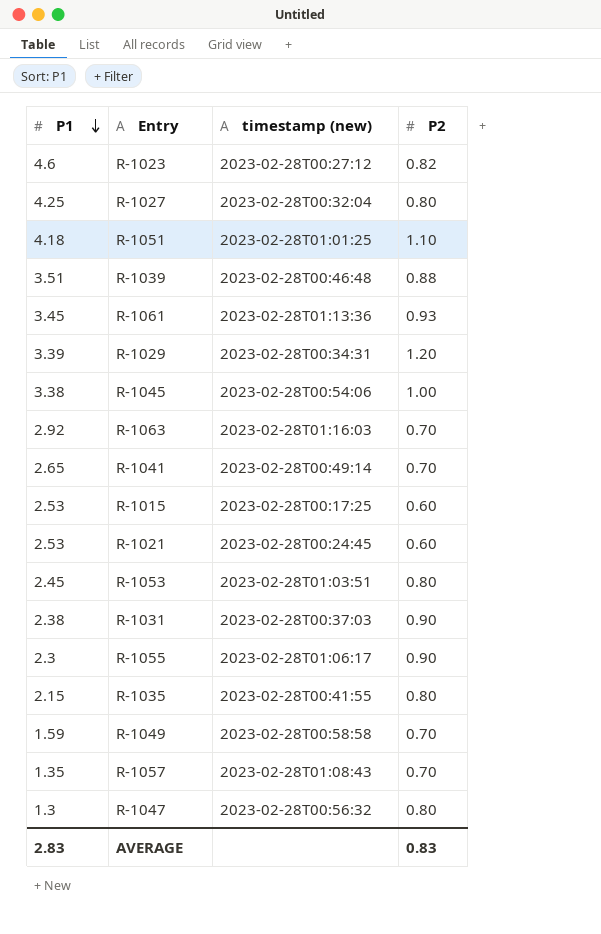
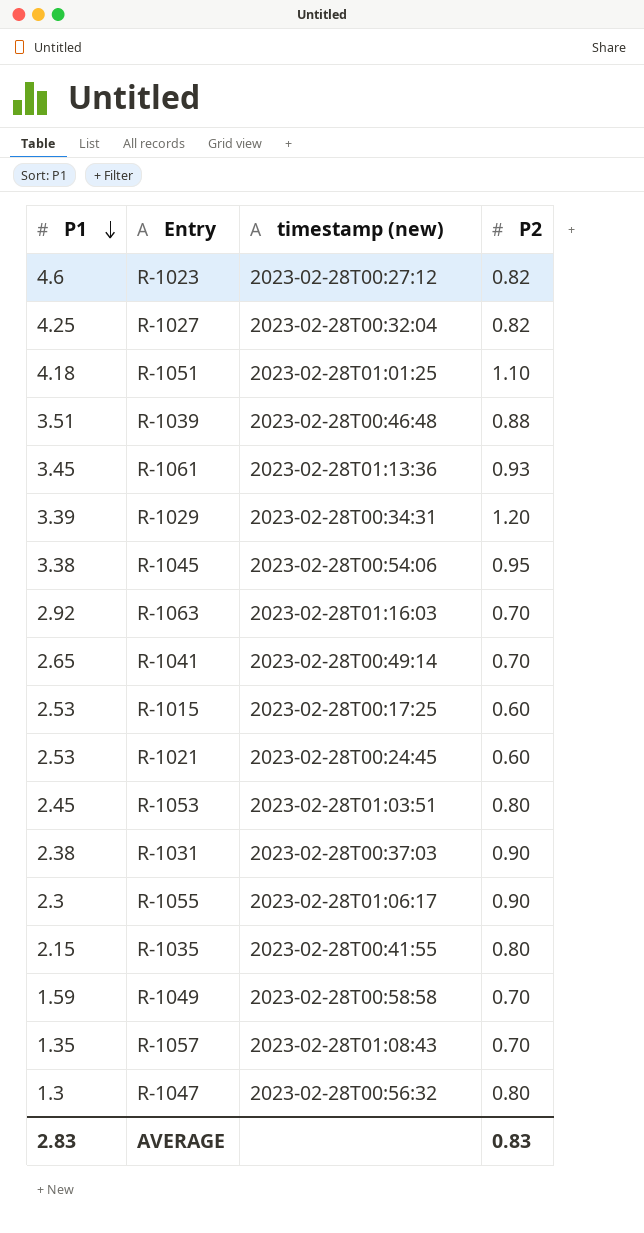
R-1027 | P2: 0.80 -> 0.82
R-1045 | P2: 1.00 -> 0.95

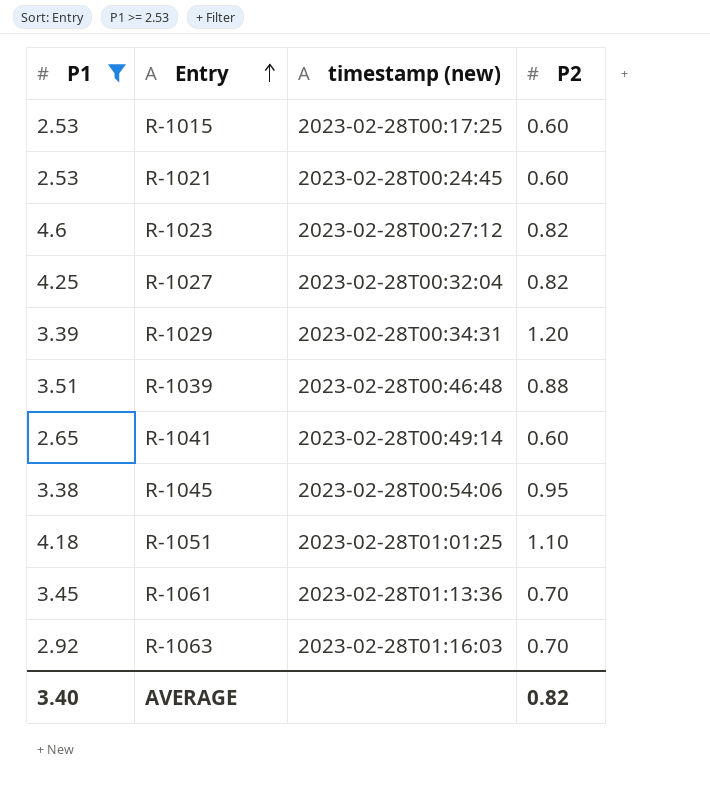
filter: none -> P1 >= 2.53
row order: P1 descending -> Entry ascending
R-1041 | P2: 0.70 -> 0.60
R-1061 | P2: 0.93 -> 0.70
AVERAGE | P1: 2.83 -> 3.40
AVERAGE | P2: 0.83 -> 0.82

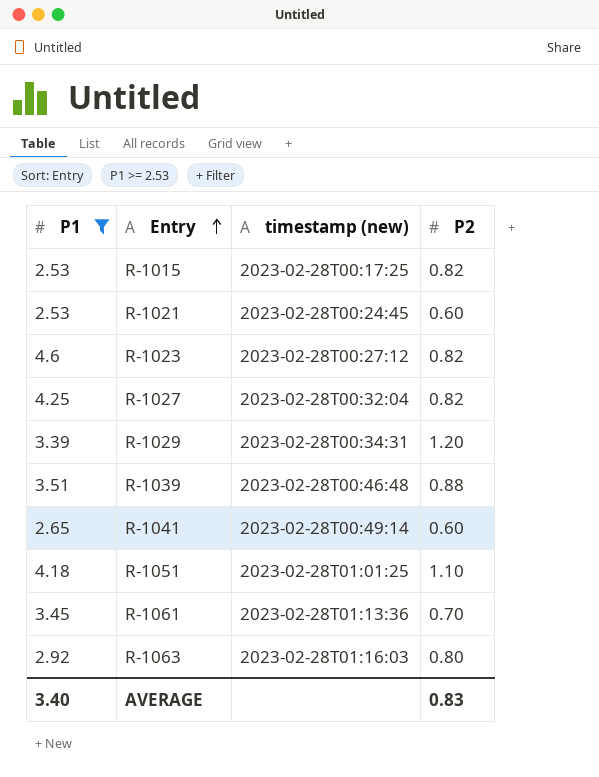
row R-1045: 3.38 | 2023-02-28T00:54:06 | 0.95 -> none
R-1015 | P2: 0.60 -> 0.82
R-1063 | P2: 0.70 -> 0.80
AVERAGE | P2: 0.82 -> 0.83

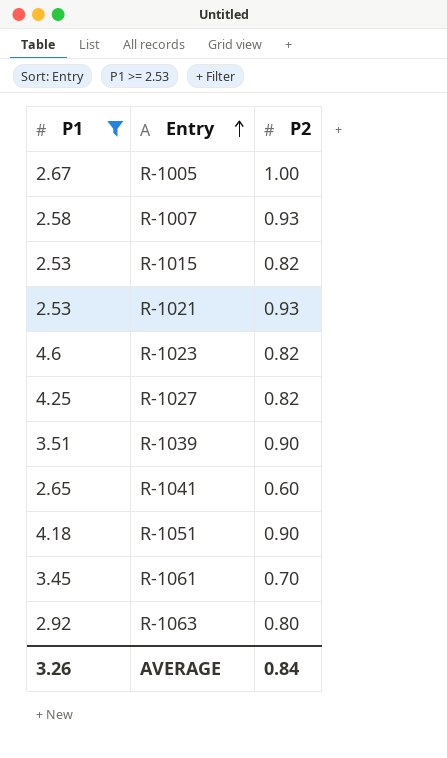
column timestamp (new) | position: 3 -> none
row R-1029: 3.39 | 2023-02-28T00:34:31 | 1.20 -> none
row R-1005: none -> 2.67 | 1.00
row R-1007: none -> 2.58 | 0.93
R-1021 | P2: 0.60 -> 0.93
R-1039 | P2: 0.88 -> 0.90
R-1051 | P2: 1.10 -> 0.90
AVERAGE | P1: 3.40 -> 3.26
AVERAGE | P2: 0.83 -> 0.84

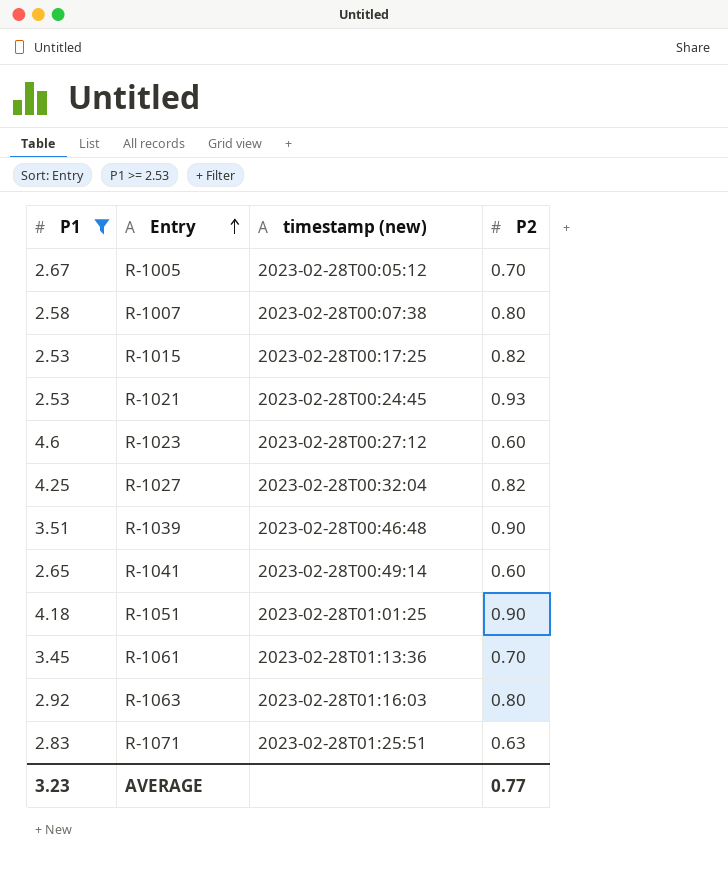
column timestamp (new) | position: none -> 3
R-1005 | P2: 1.00 -> 0.70
R-1007 | P2: 0.93 -> 0.80
R-1023 | P2: 0.82 -> 0.60
row R-1071: none -> 2.83 | 2023-02-28T01:25:51 | 0.63
AVERAGE | P1: 3.26 -> 3.23
AVERAGE | P2: 0.84 -> 0.77

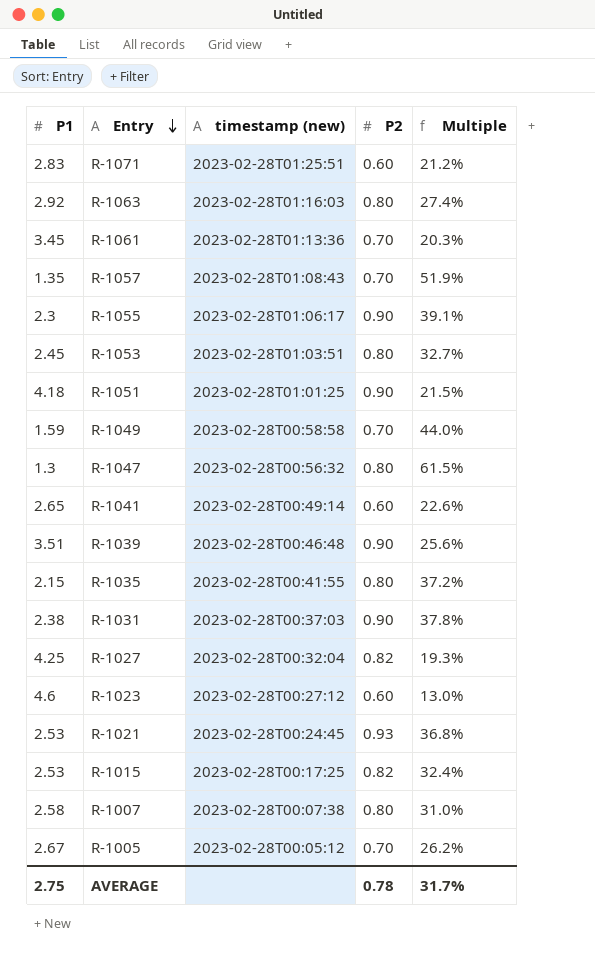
filter: P1 >= 2.53 -> none
row order: Entry ascending -> Entry descending
column Multiple | formula: none -> [P2] / [P1]
R-1071 | P2: 0.63 -> 0.60
AVERAGE | P1: 3.23 -> 2.75
AVERAGE | P2: 0.77 -> 0.78

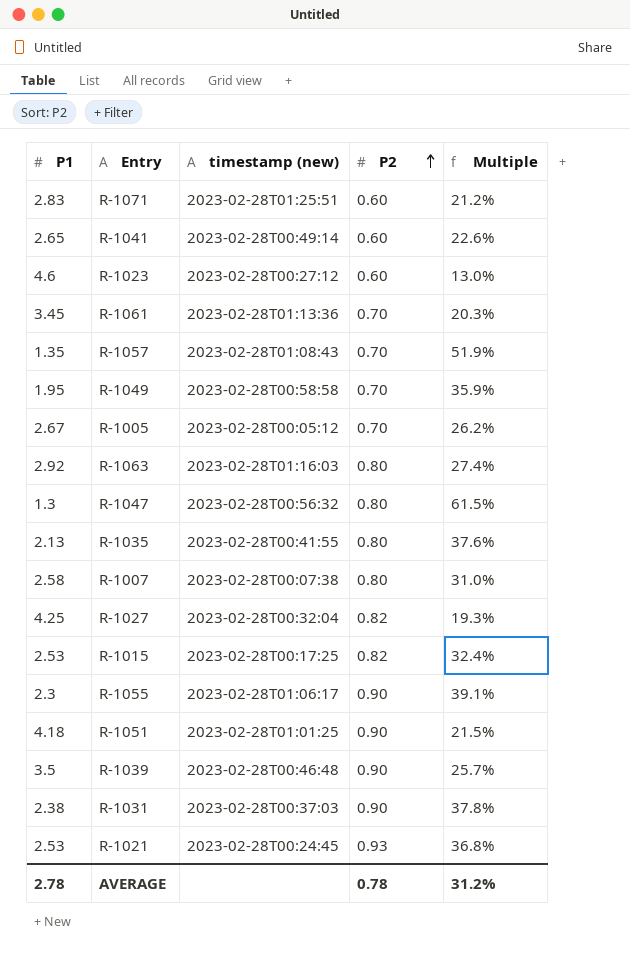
row order: Entry descending -> P2 ascending
row R-1053: 2.45 | 2023-02-28T01:03:51 | 0.80 | 32.7% -> none
R-1049 | P1: 1.59 -> 1.95
R-1049 | Multiple: 44.0% -> 35.9%
R-1035 | P1: 2.15 -> 2.13
R-1035 | Multiple: 37.2% -> 37.6%
R-1039 | P1: 3.51 -> 3.5
R-1039 | Multiple: 25.6% -> 25.7%
AVERAGE | P1: 2.75 -> 2.78
AVERAGE | Multiple: 31.7% -> 31.2%

